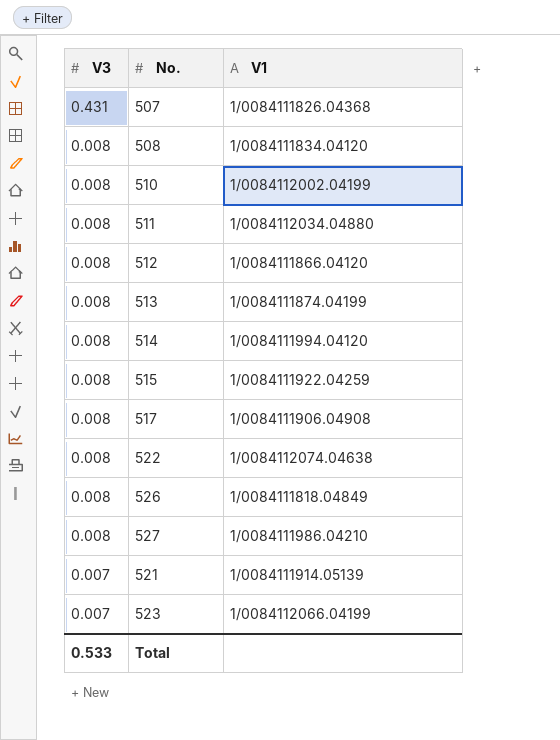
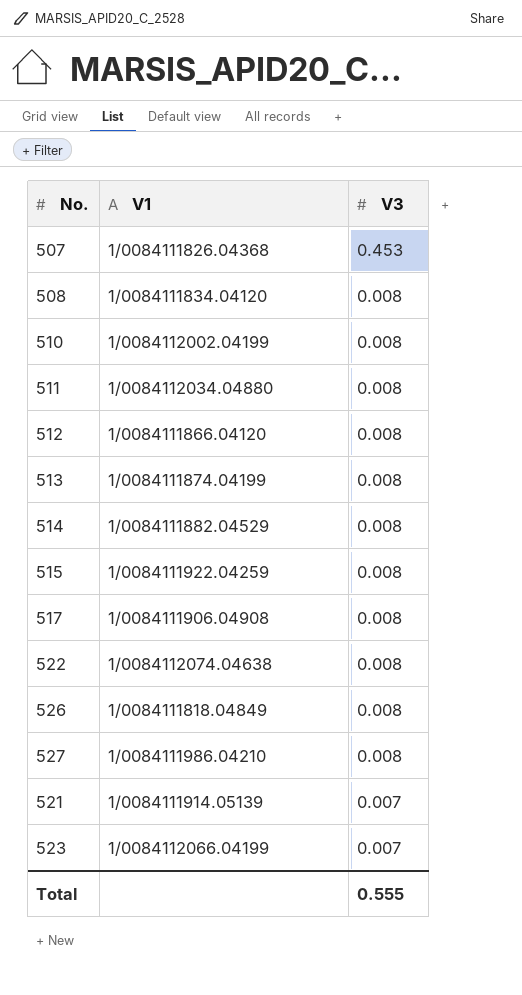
column V3 | position: 1 -> 3
507 | V3: 0.431 -> 0.453
514 | V1: 1/0084111994.04120 -> 1/0084111882.04529
Total | V3: 0.533 -> 0.555

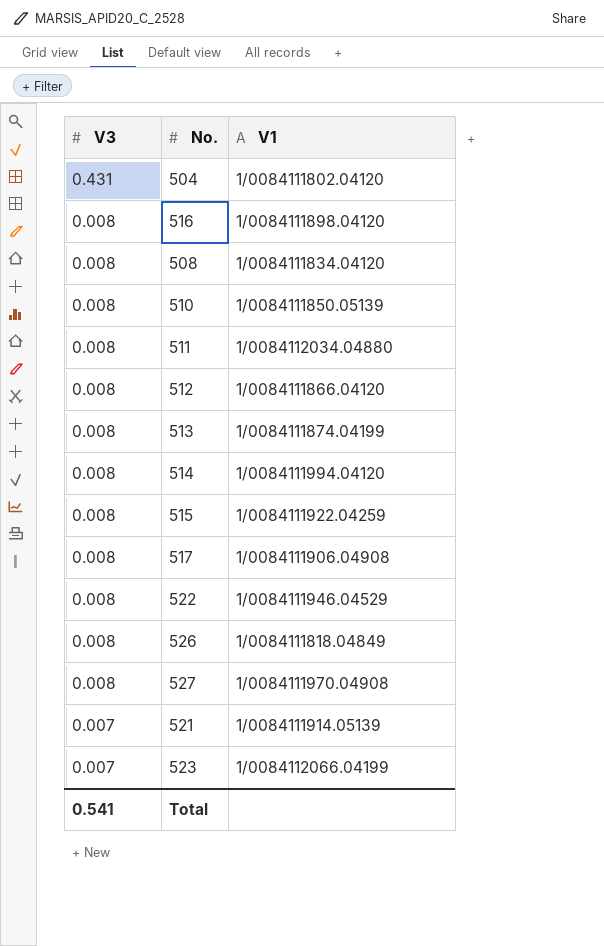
column V3 | position: 3 -> 1
row 507: 1/0084111826.04368 | 0.453 -> none
row 504: none -> 0.431 | 1/0084111802.04120
row 516: none -> 0.008 | 1/0084111898.04120
510 | V1: 1/0084112002.04199 -> 1/0084111850.05139
514 | V1: 1/0084111882.04529 -> 1/0084111994.04120
522 | V1: 1/0084112074.04638 -> 1/0084111946.04529
527 | V1: 1/0084111986.04210 -> 1/0084111970.04908
Total | V3: 0.555 -> 0.541

